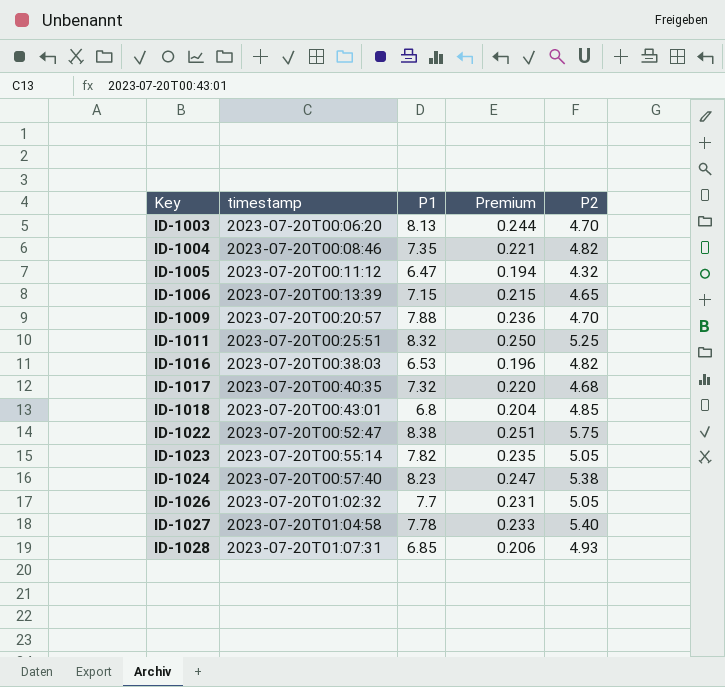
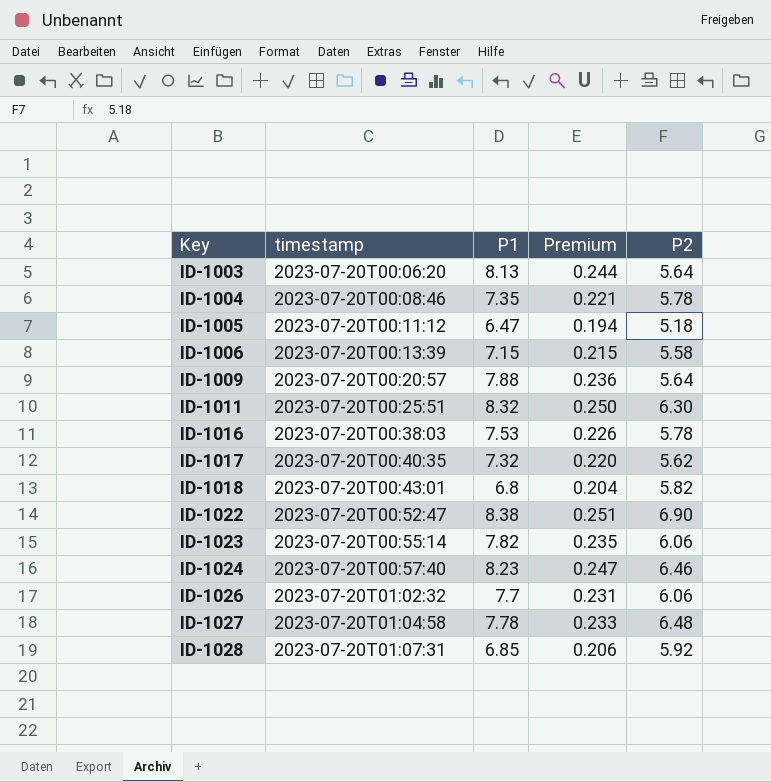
ID-1003 | P2: 4.70 -> 5.64
ID-1004 | P2: 4.82 -> 5.78
ID-1005 | P2: 4.32 -> 5.18
ID-1006 | P2: 4.65 -> 5.58
ID-1009 | P2: 4.70 -> 5.64
ID-1011 | P2: 5.25 -> 6.30
ID-1016 | P1: 6.53 -> 7.53
ID-1016 | Premium: 0.196 -> 0.226
ID-1016 | P2: 4.82 -> 5.78
ID-1017 | P2: 4.68 -> 5.62
ID-1018 | P2: 4.85 -> 5.82
ID-1022 | P2: 5.75 -> 6.90
ID-1023 | P2: 5.05 -> 6.06
ID-1024 | P2: 5.38 -> 6.46
ID-1026 | P2: 5.05 -> 6.06
ID-1027 | P2: 5.40 -> 6.48
ID-1028 | P2: 4.93 -> 5.92

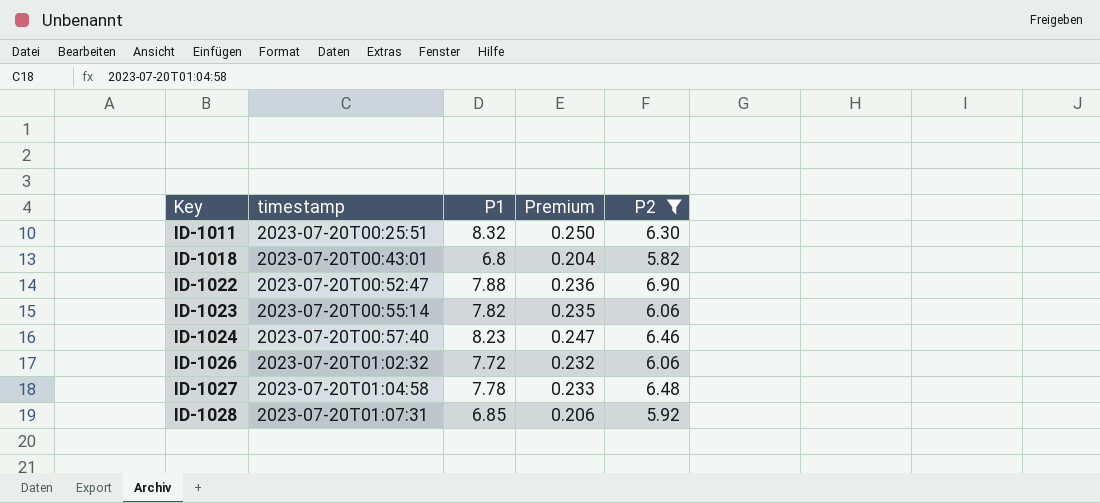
filter: none -> P2 >= 5.82
ID-1022 | P1: 8.38 -> 7.88
ID-1022 | Premium: 0.251 -> 0.236
ID-1026 | P1: 7.7 -> 7.72
ID-1026 | Premium: 0.231 -> 0.232

